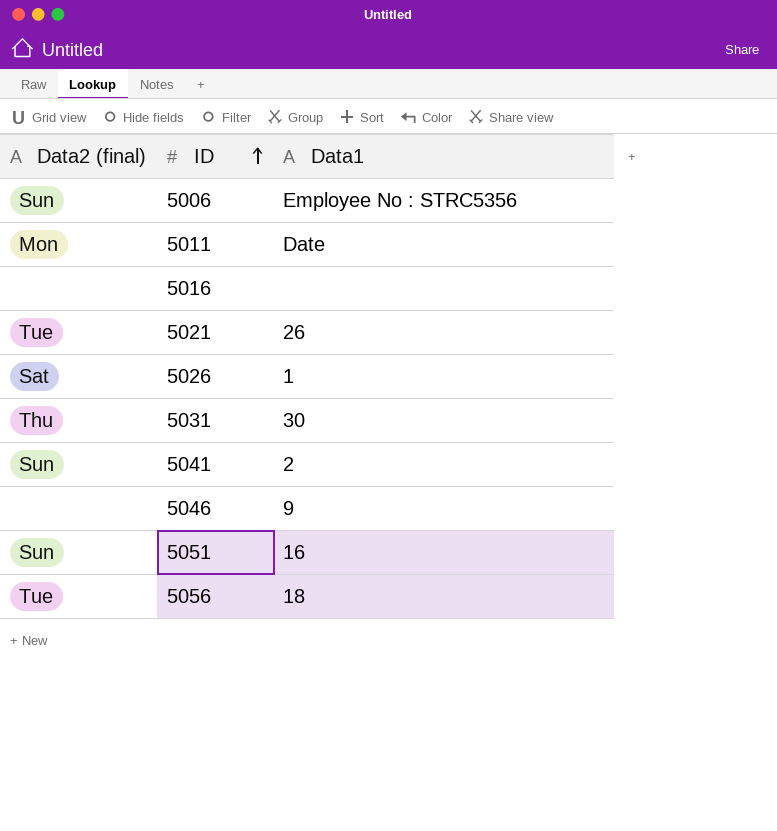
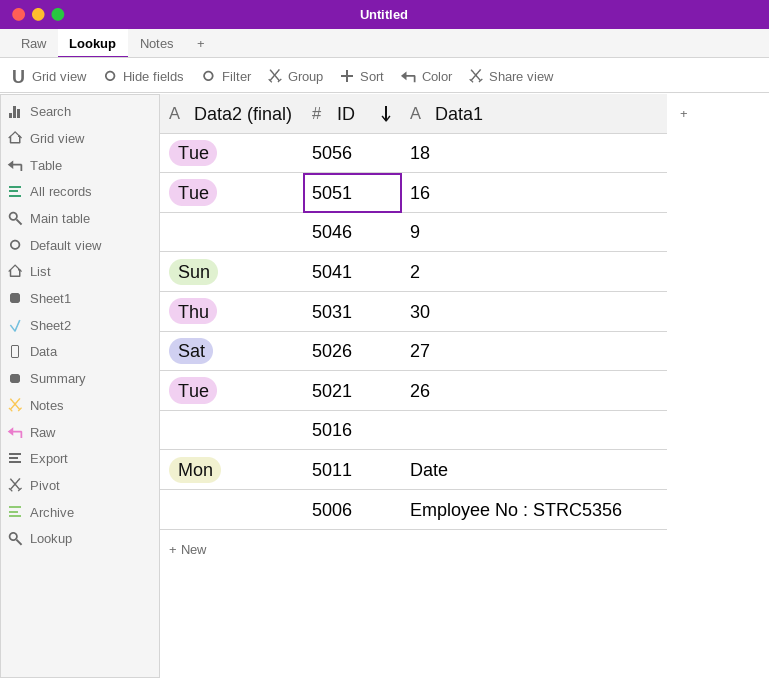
row order: ID ascending -> ID descending
5051 | Data2 (final): Sun -> Tue
5026 | Data1: 1 -> 27
5006 | Data2 (final): Sun -> none

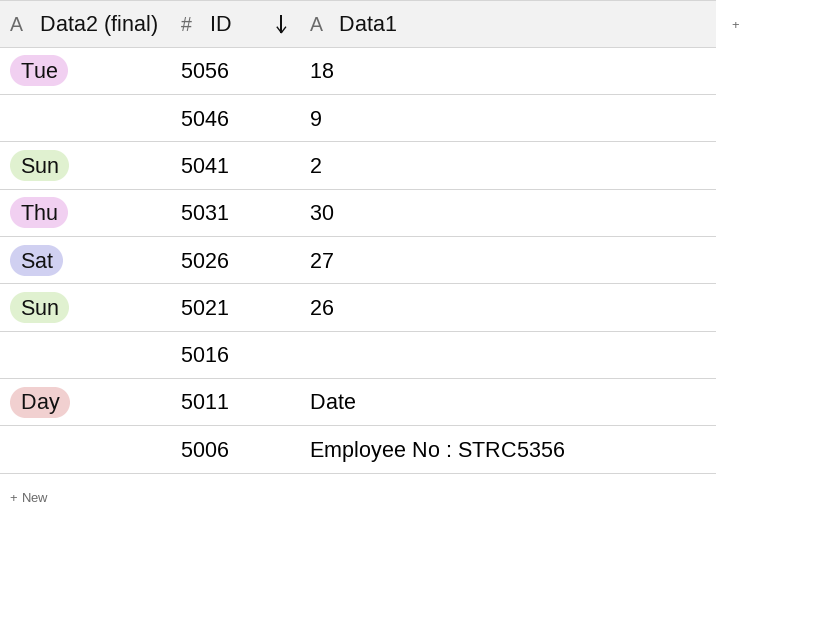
row 5051: Tue | 16 -> none
5021 | Data2 (final): Tue -> Sun
5011 | Data2 (final): Mon -> Day

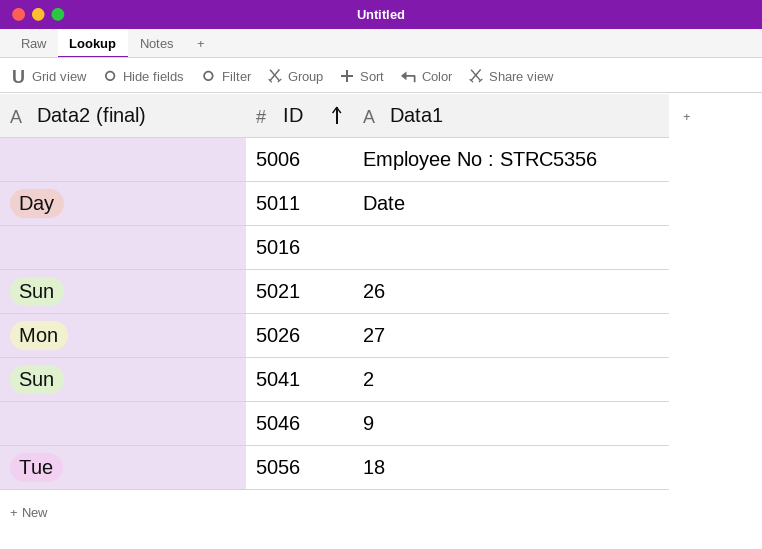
row order: ID descending -> ID ascending
row 5031: Thu | 30 -> none
5026 | Data2 (final): Sat -> Mon

